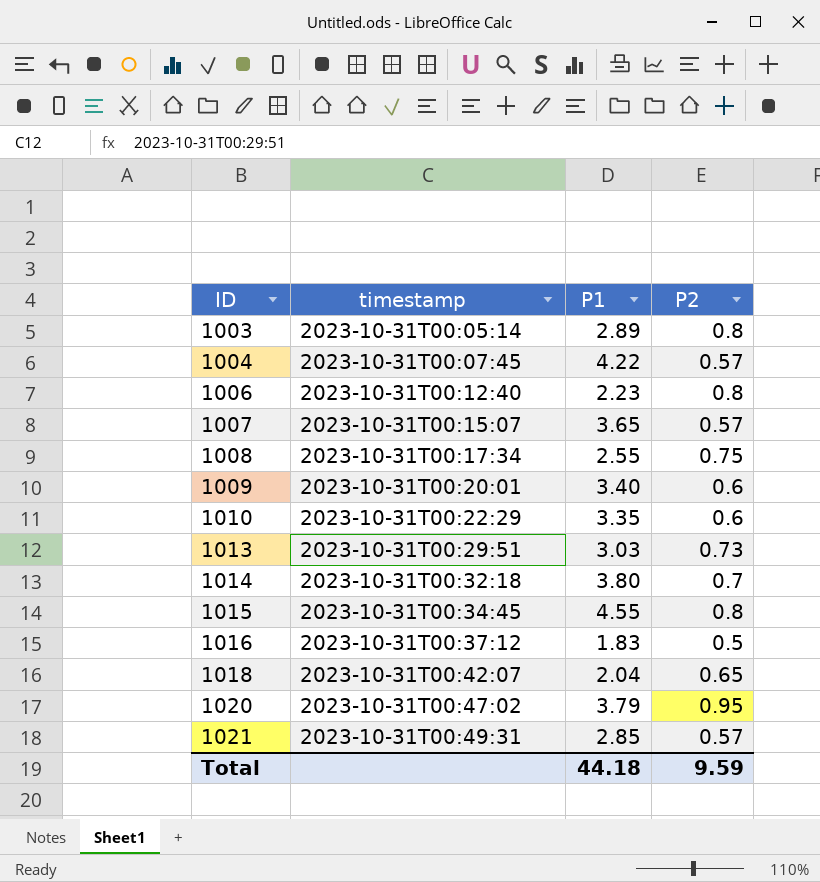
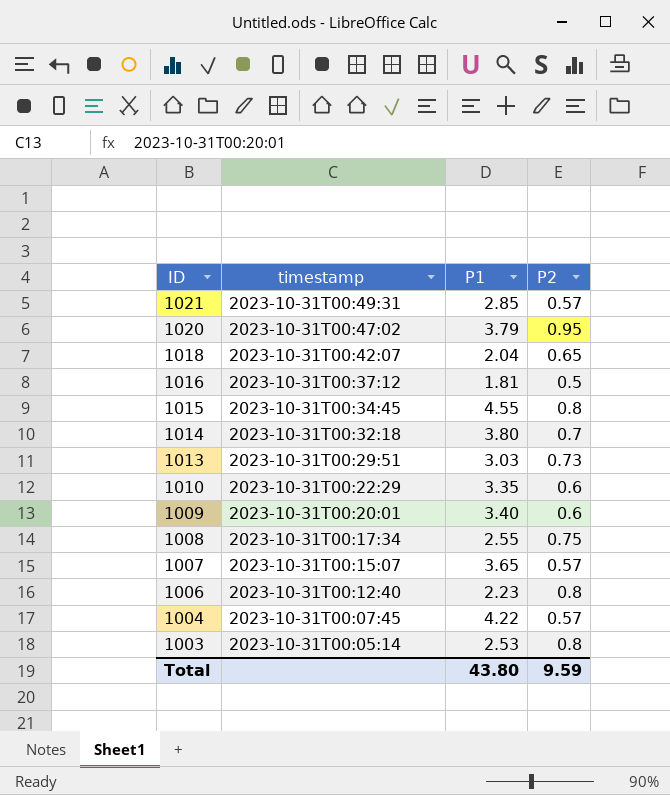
row order: ID ascending -> ID descending
1016 | P1: 1.83 -> 1.81
1003 | P1: 2.89 -> 2.53
Total | P1: 44.18 -> 43.80

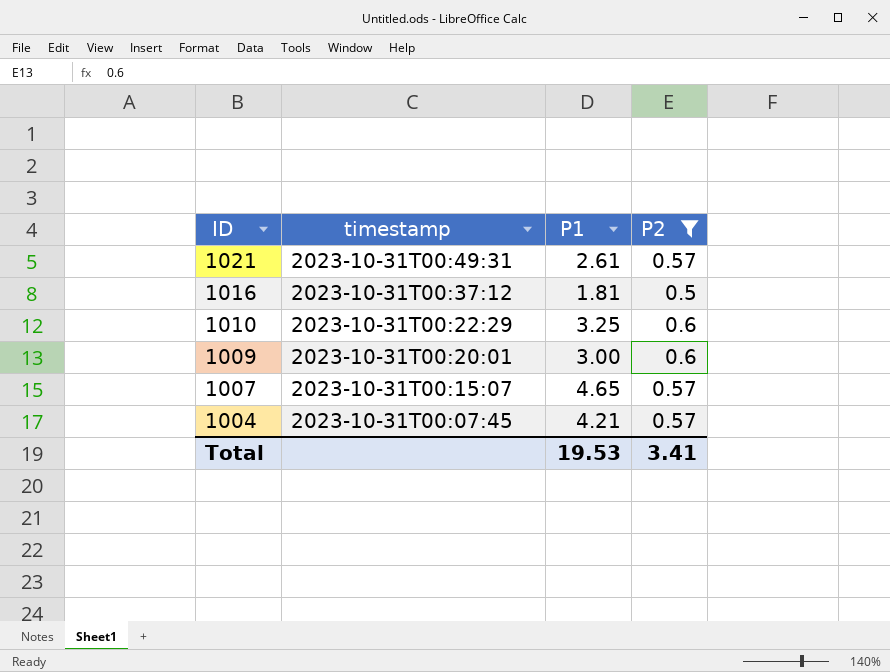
filter: none -> P2 <= 0.6
1021 | P1: 2.85 -> 2.61
1010 | P1: 3.35 -> 3.25
1009 | P1: 3.40 -> 3.00
1007 | P1: 3.65 -> 4.65
1004 | P1: 4.22 -> 4.21
Total | P1: 43.80 -> 19.53
Total | P2: 9.59 -> 3.41

